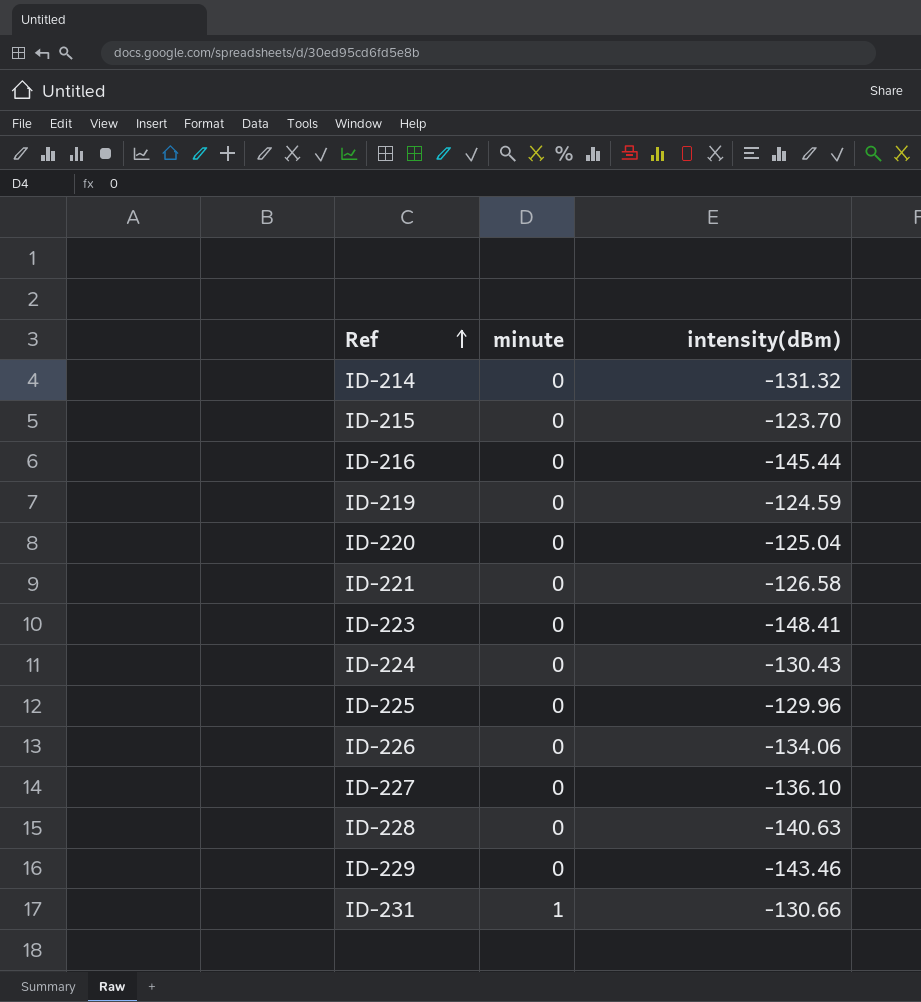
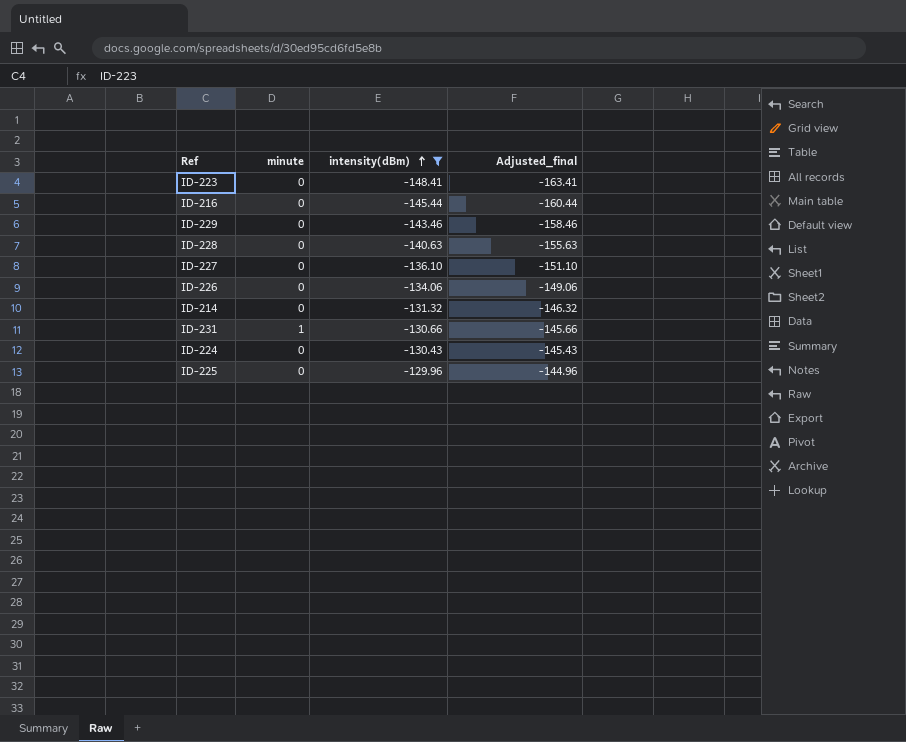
filter: none -> intensity(dBm) <= -129.96
row order: Ref ascending -> intensity(dBm) ascending
column Adjusted_final | formula: none -> [intensity(dBm)] - 15

